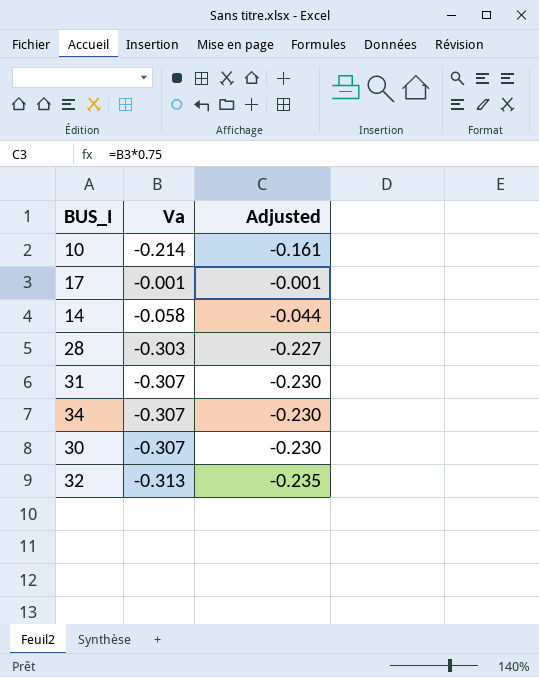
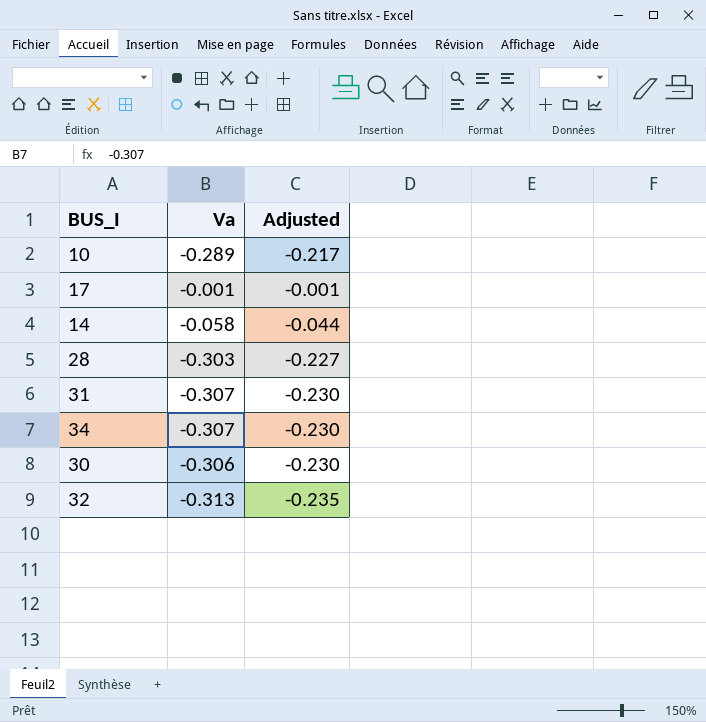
10 | Va: -0.214 -> -0.289
10 | Adjusted: -0.161 -> -0.217
30 | Va: -0.307 -> -0.306

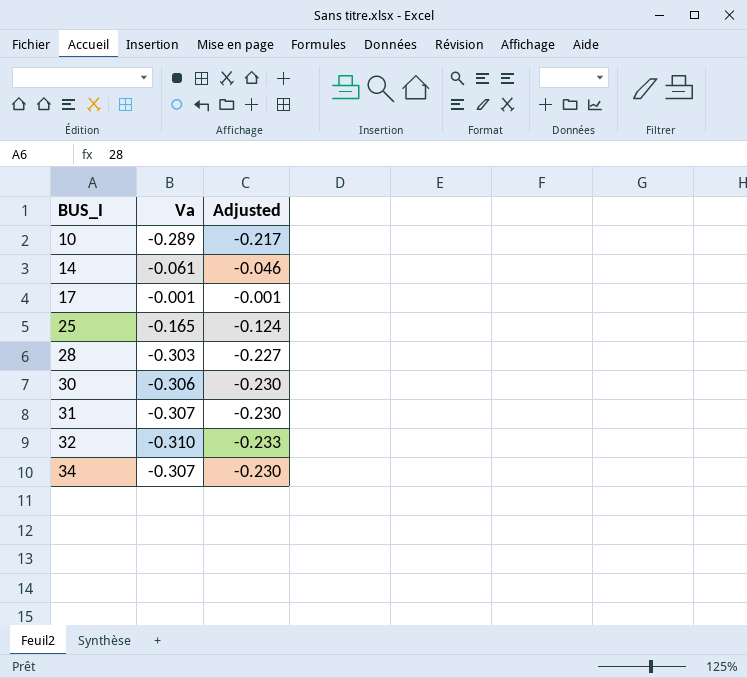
row order: none -> BUS_I ascending
14 | Va: -0.058 -> -0.061
14 | Adjusted: -0.044 -> -0.046
row 25: none -> -0.165 | -0.124
32 | Va: -0.313 -> -0.310
32 | Adjusted: -0.235 -> -0.233

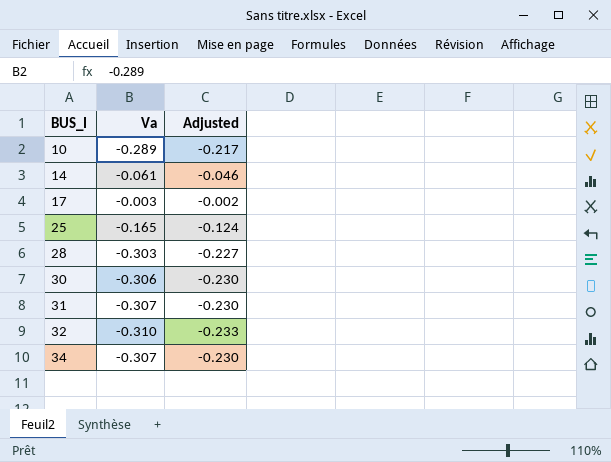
17 | Va: -0.001 -> -0.003
17 | Adjusted: -0.001 -> -0.002

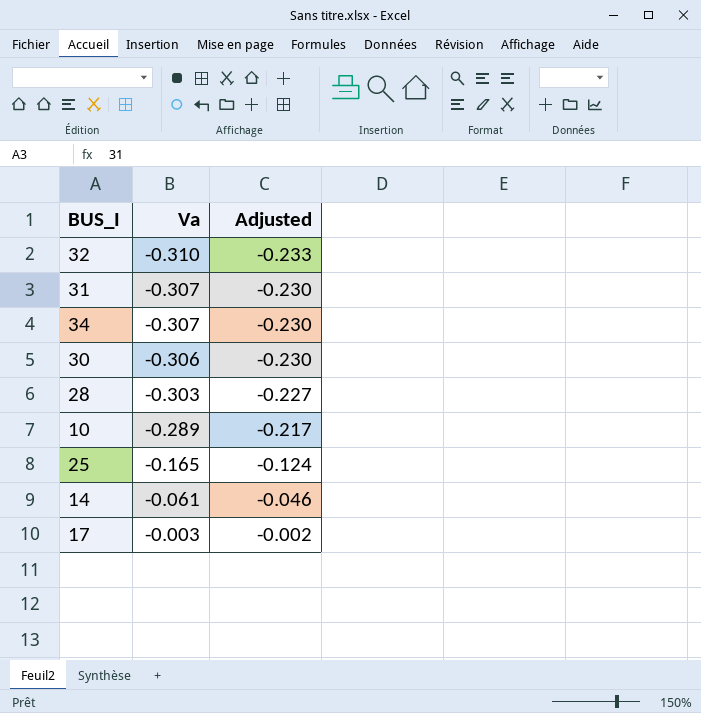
row order: BUS_I ascending -> Va ascending

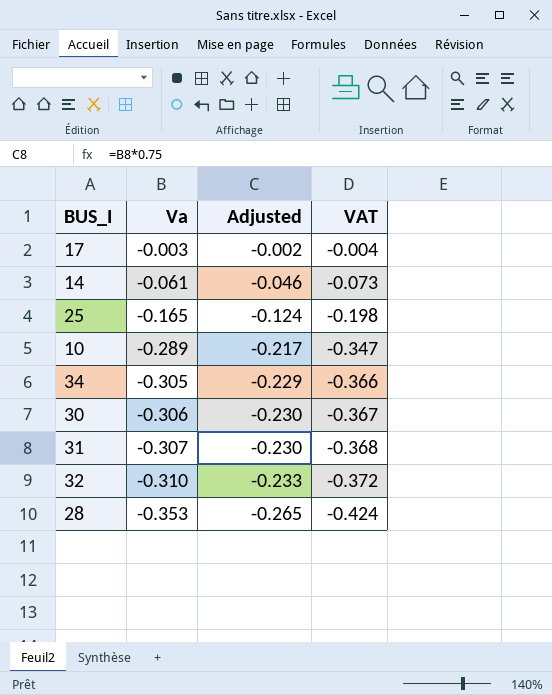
row order: Va ascending -> Va descending
column VAT | formula: none -> [Va] * 1.2
34 | Va: -0.307 -> -0.305
34 | Adjusted: -0.230 -> -0.229
28 | Va: -0.303 -> -0.353
28 | Adjusted: -0.227 -> -0.265

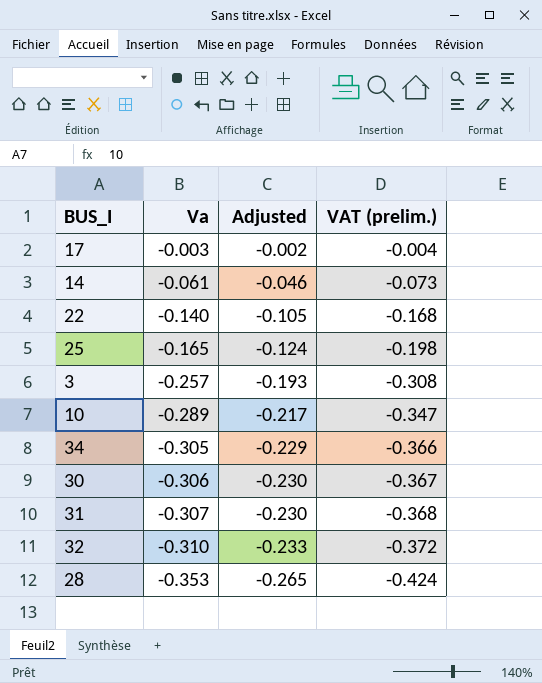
column name: VAT -> VAT (prelim.)
row 22: none -> -0.140 | -0.105 | -0.168
row 3: none -> -0.257 | -0.193 | -0.308

